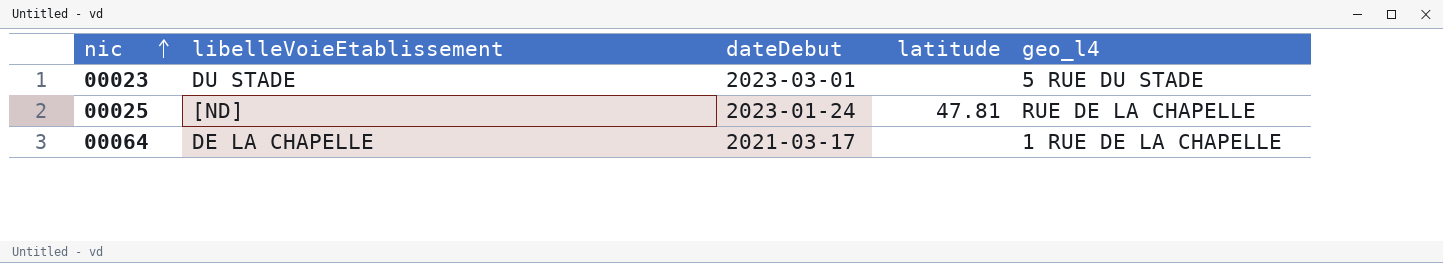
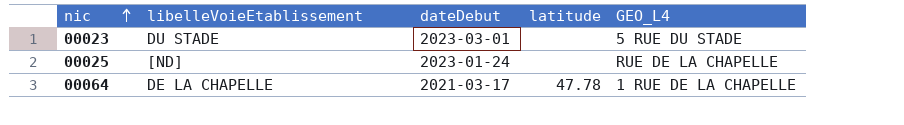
column name: geo_l4 -> GEO_L4
00025 | latitude: 47.81 -> none
00064 | latitude: none -> 47.78

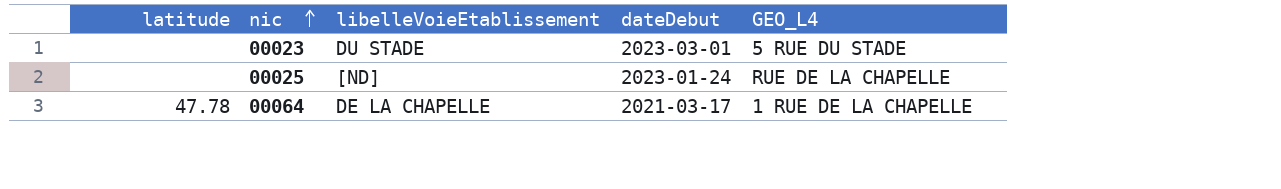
column latitude | position: 4 -> 1

